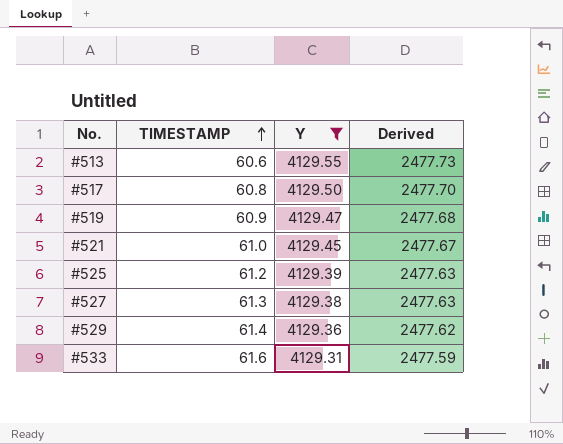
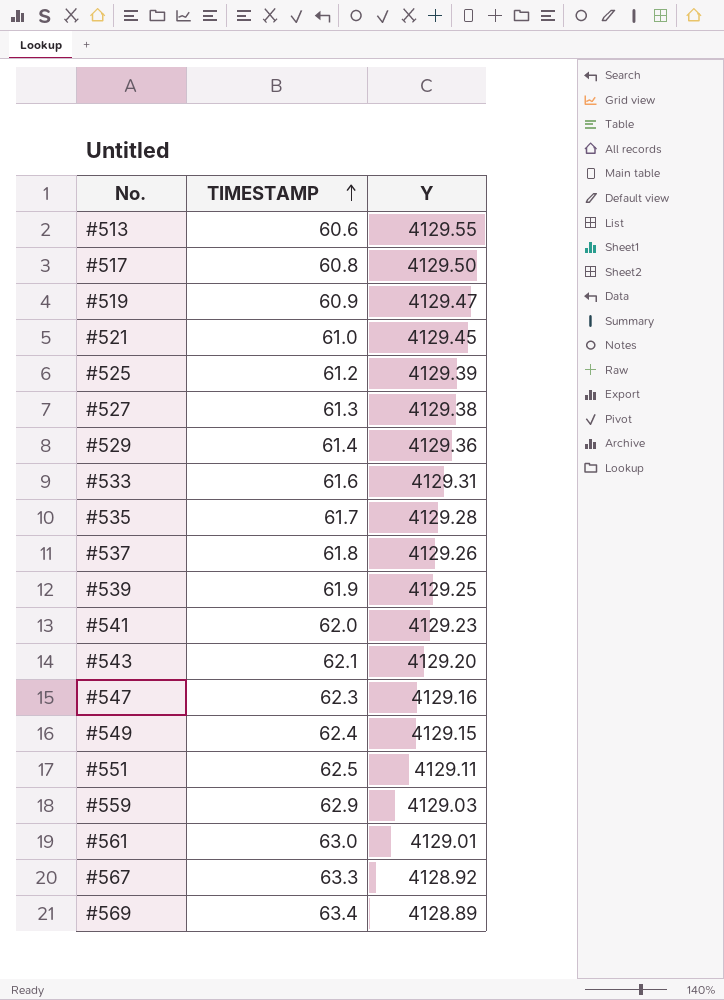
filter: Y >= 4129.31 -> none
column Derived | formula: [Y] * 0.6 -> none

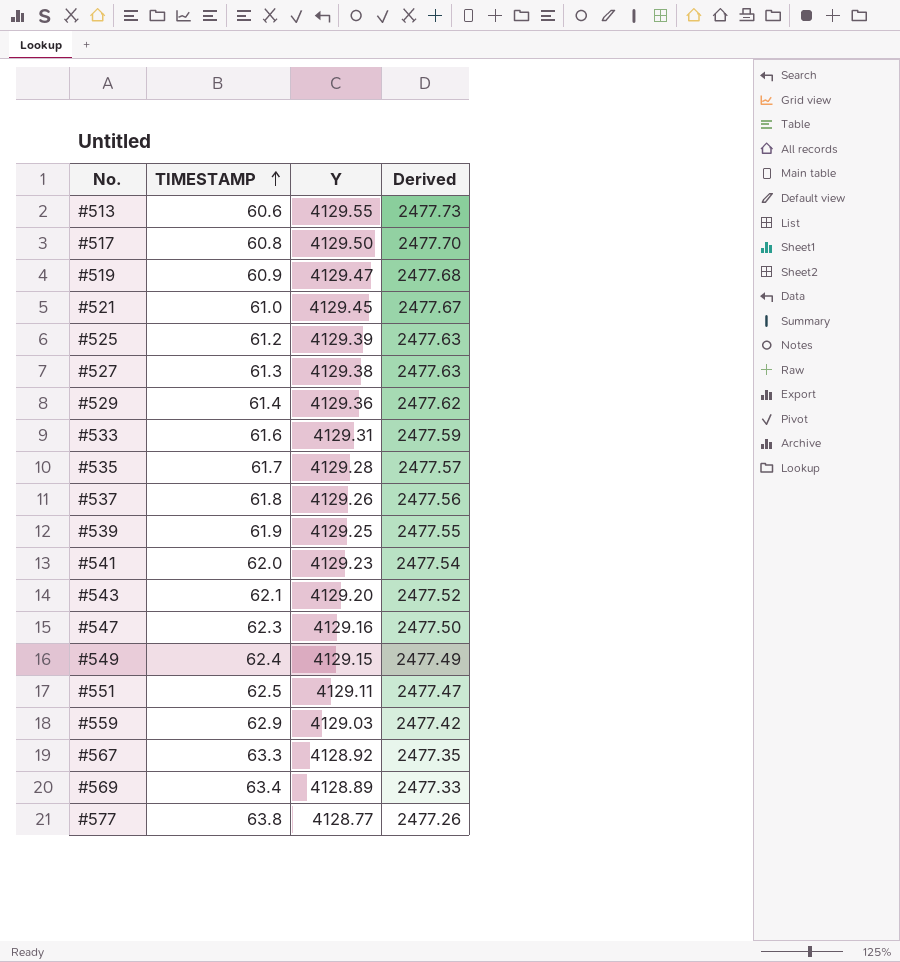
column Derived | formula: none -> [Y] * 0.6
row #561: 63.0 | 4129.01 -> none
row #577: none -> 63.8 | 4128.77 | 2477.26

